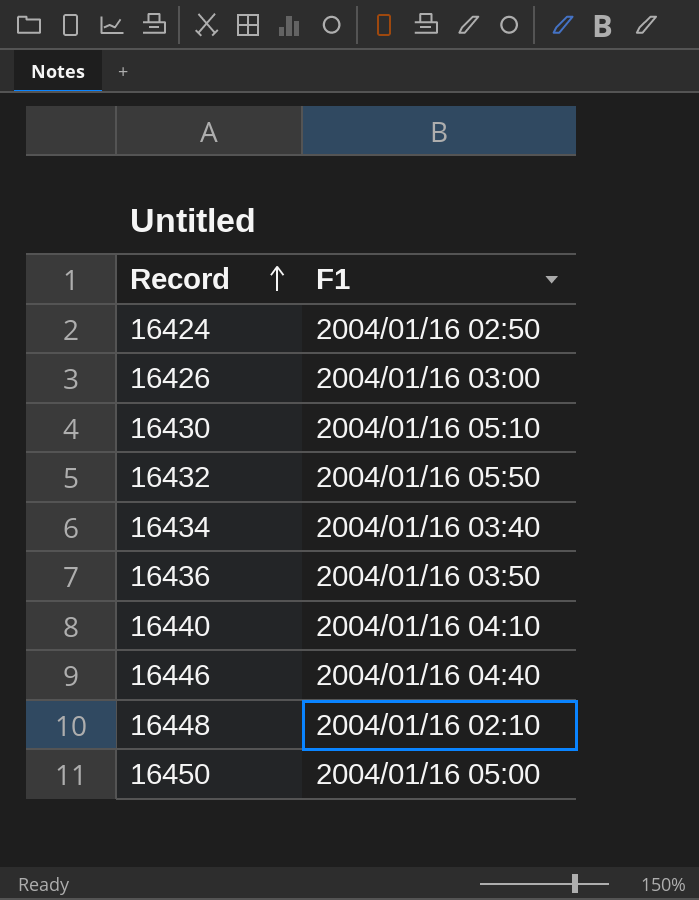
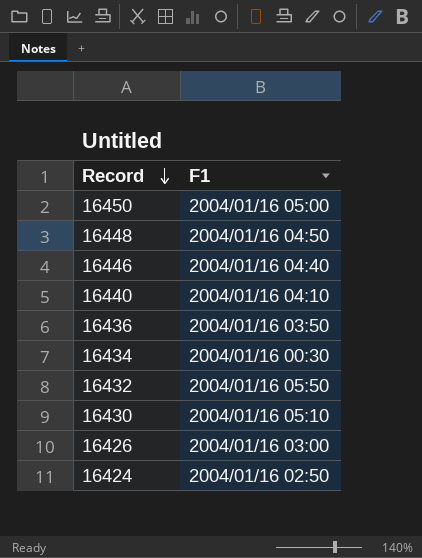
row order: Record ascending -> Record descending
16448 | F1: 2004/01/16 02:10 -> 2004/01/16 04:50
16434 | F1: 2004/01/16 03:40 -> 2004/01/16 00:30

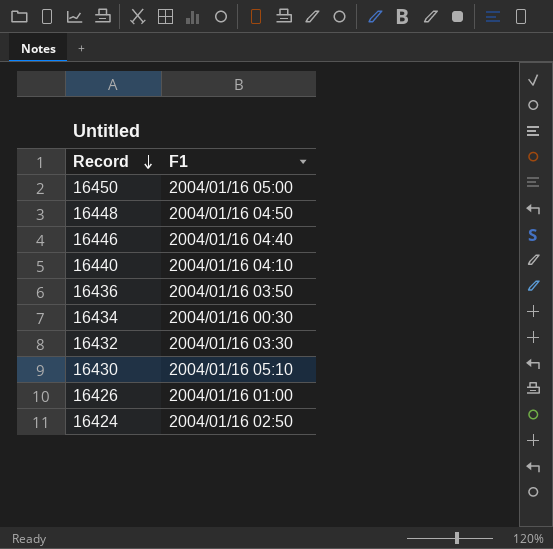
16432 | F1: 2004/01/16 05:50 -> 2004/01/16 03:30
16426 | F1: 2004/01/16 03:00 -> 2004/01/16 01:00

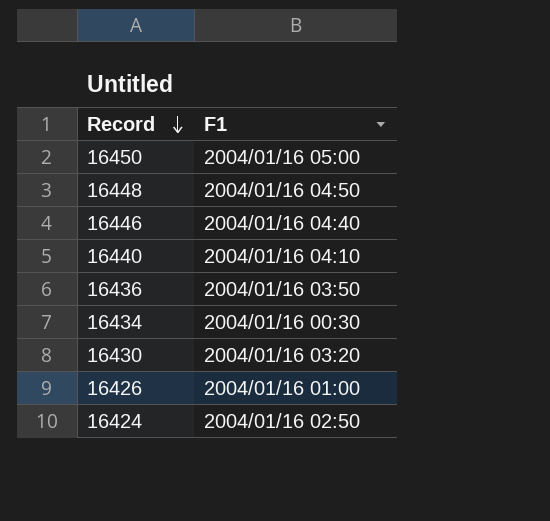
row 16432: 2004/01/16 03:30 -> none
16430 | F1: 2004/01/16 05:10 -> 2004/01/16 03:20

